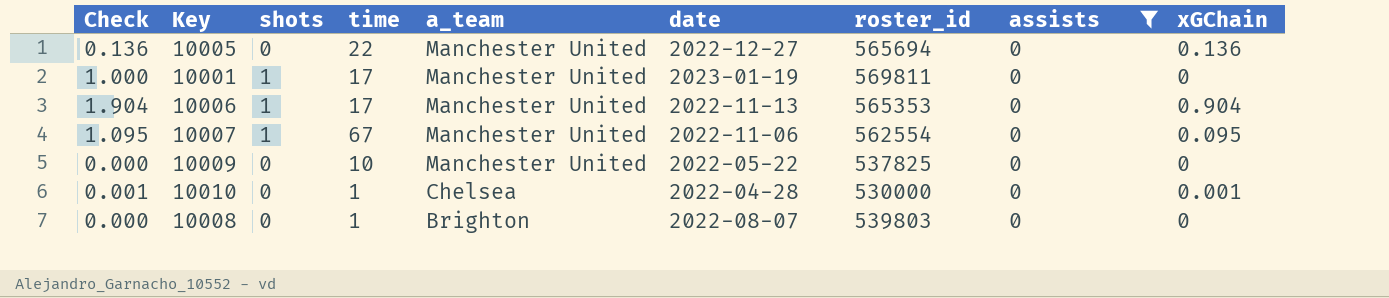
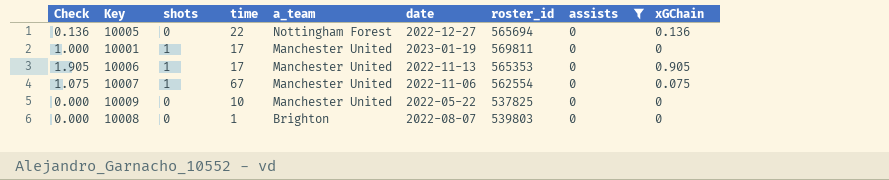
row 10010: 0.001 | 0 | 1 | Chelsea | 2022-04-28 | 530000 | 0 | 0.001 -> none
10005 | a_team: Manchester United -> Nottingham Forest
10006 | Check: 1.904 -> 1.905
10006 | xGChain: 0.904 -> 0.905
10007 | Check: 1.095 -> 1.075
10007 | xGChain: 0.095 -> 0.075

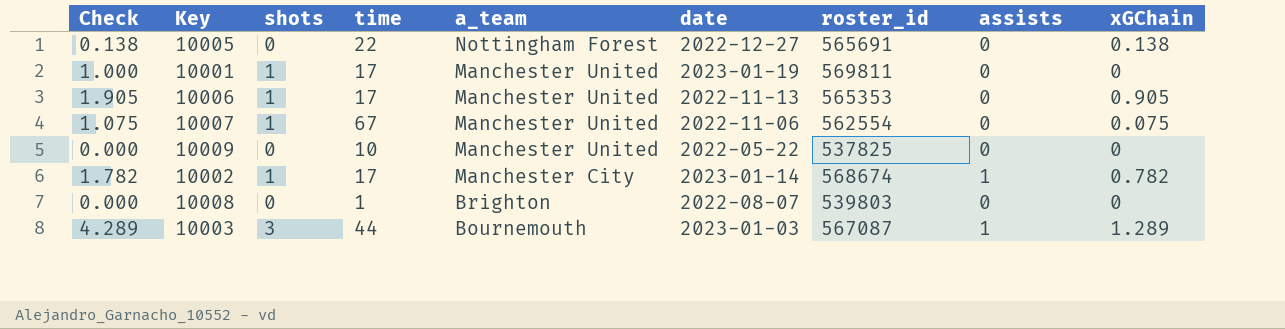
filter: assists = 0 -> none
10005 | Check: 0.136 -> 0.138
10005 | roster_id: 565694 -> 565691
10005 | xGChain: 0.136 -> 0.138

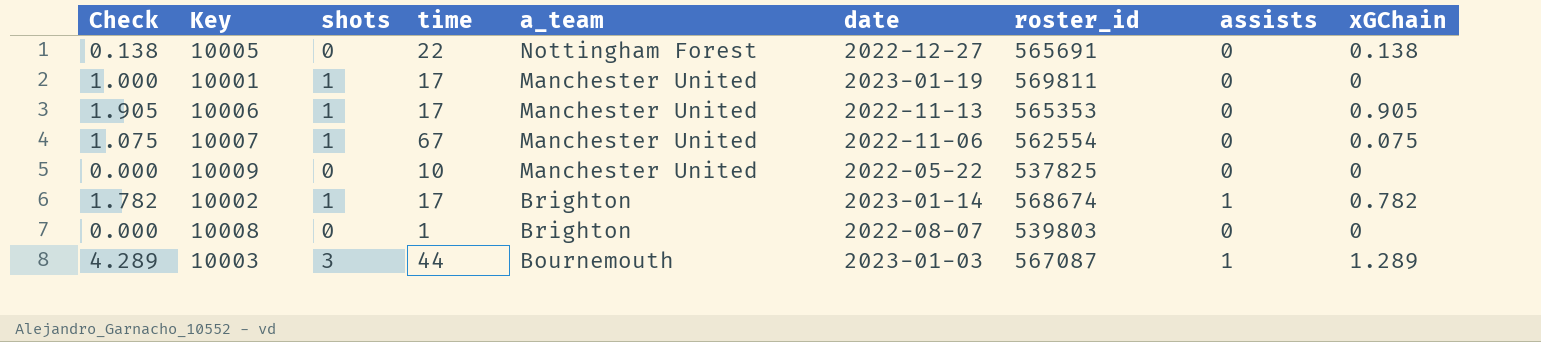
10002 | a_team: Manchester City -> Brighton

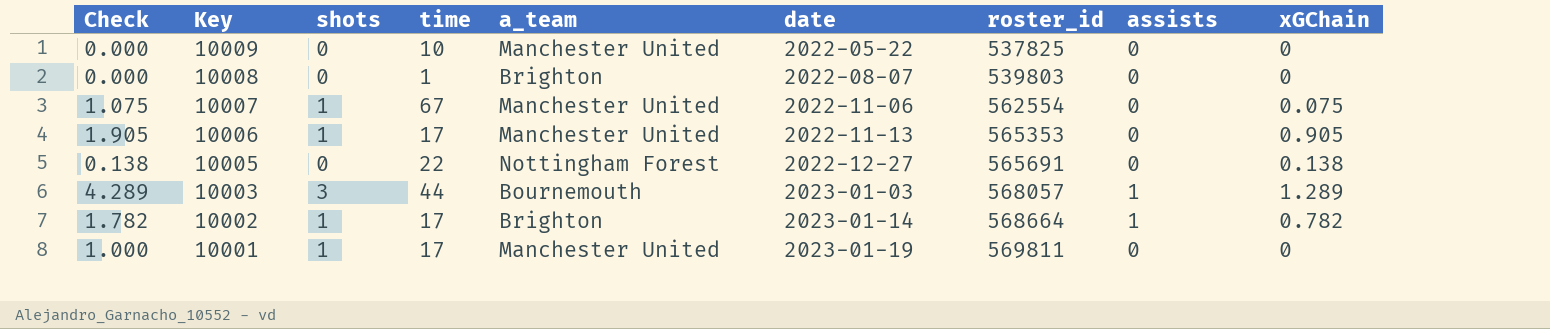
row order: a_team descending -> Key descending
10003 | roster_id: 567087 -> 568057
10002 | roster_id: 568674 -> 568664

